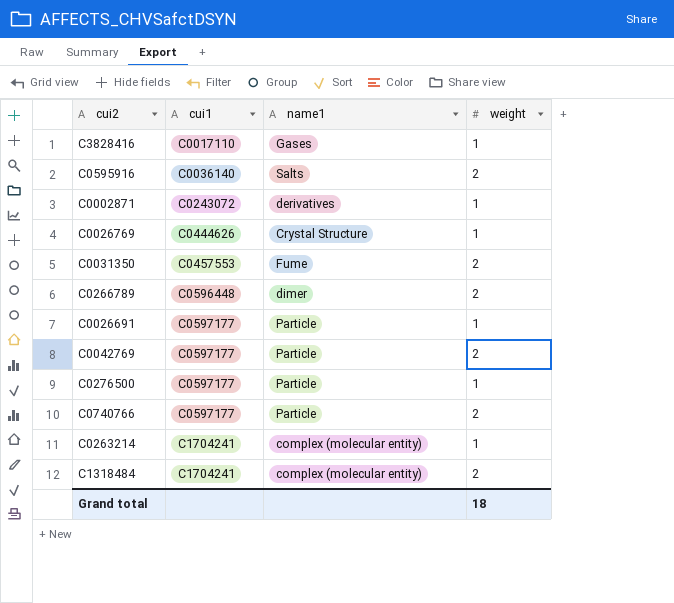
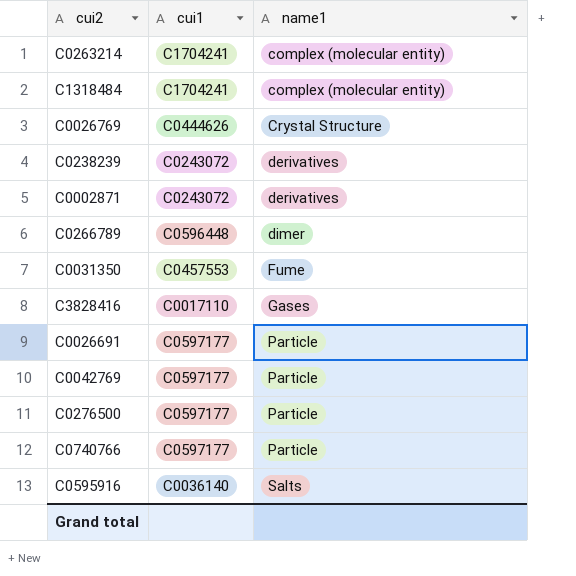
row order: cui1 ascending -> name1 ascending
column weight | position: 4 -> none
row C0238239: none -> C0243072 | derivatives

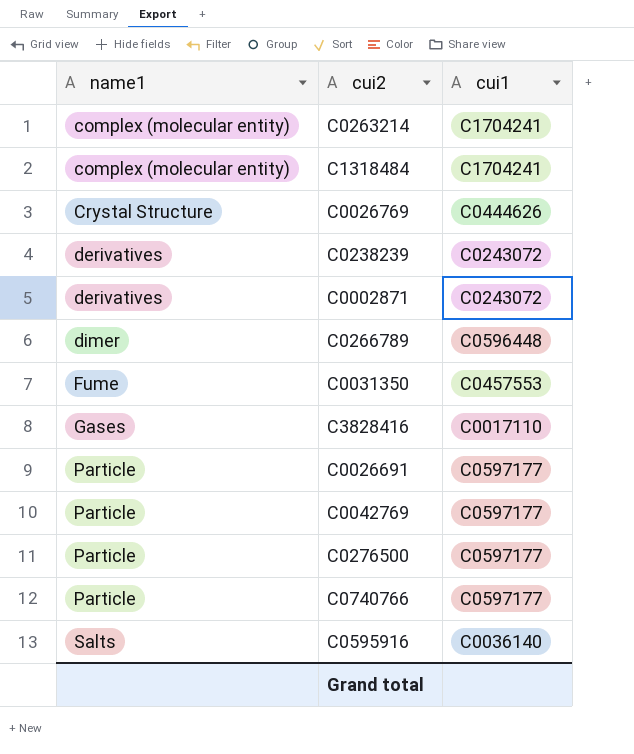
column name1 | position: 3 -> 1

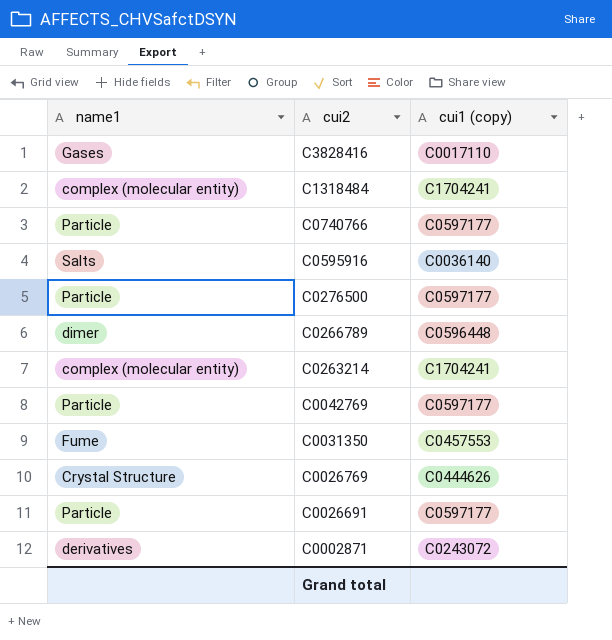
row order: name1 ascending -> cui2 descending
column name: cui1 -> cui1 (copy)
row C0238239: derivatives | C0243072 -> none

